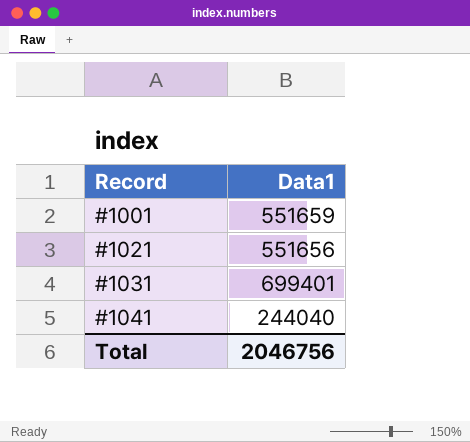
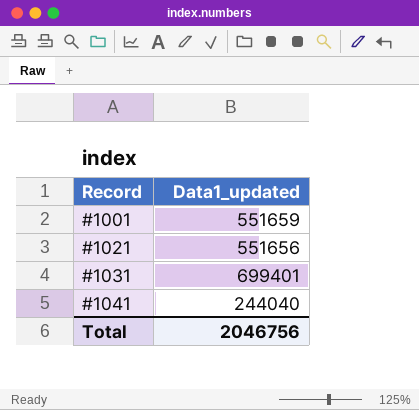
column name: Data1 -> Data1_updated

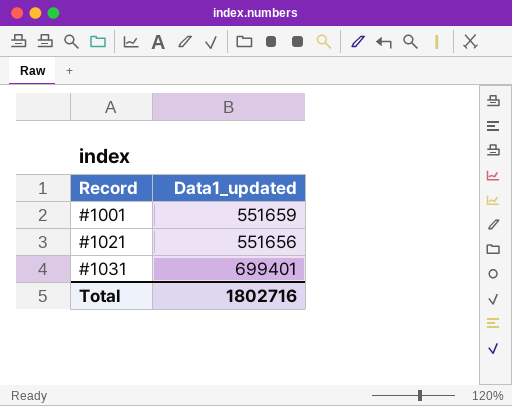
row #1041: 244040 -> none
Total | Data1_updated: 2046756 -> 1802716

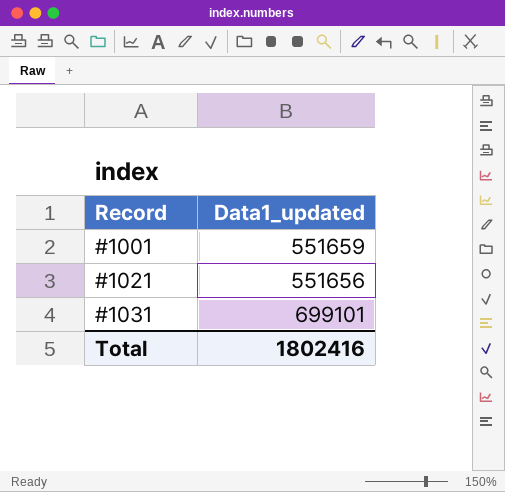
#1031 | Data1_updated: 699401 -> 699101
Total | Data1_updated: 1802716 -> 1802416

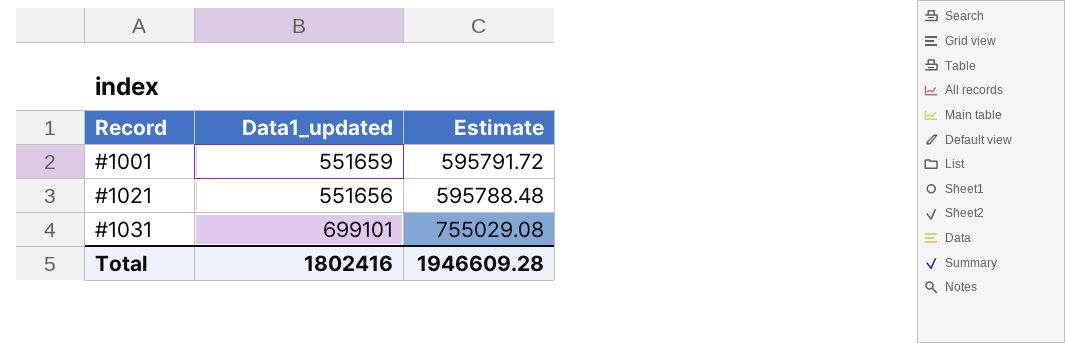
column Estimate | formula: none -> [Data1_updated] * 1.08

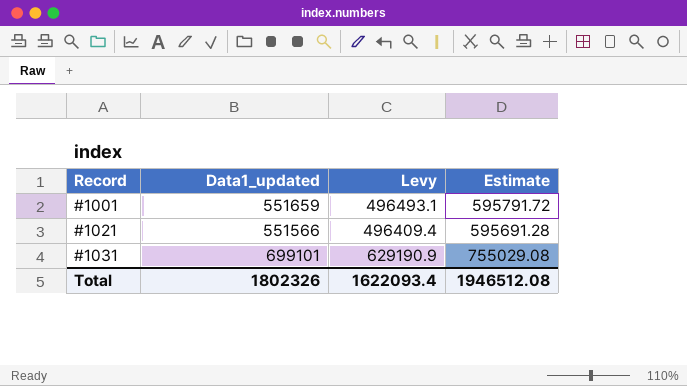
column Levy | formula: none -> [Data1_updated] * 0.9
#1021 | Data1_updated: 551656 -> 551566
#1021 | Estimate: 595788.48 -> 595691.28
Total | Data1_updated: 1802416 -> 1802326
Total | Estimate: 1946609.28 -> 1946512.08

